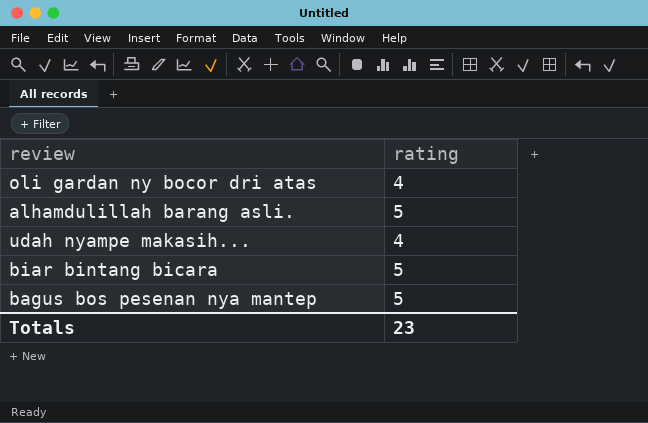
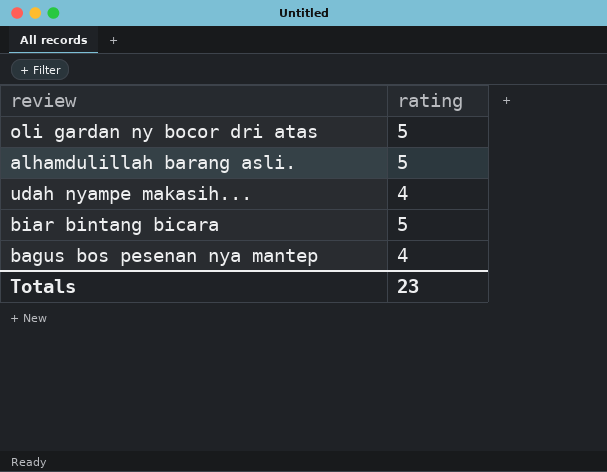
oli gardan ny bocor dri atas | rating: 4 -> 5
bagus bos pesenan nya mantep | rating: 5 -> 4

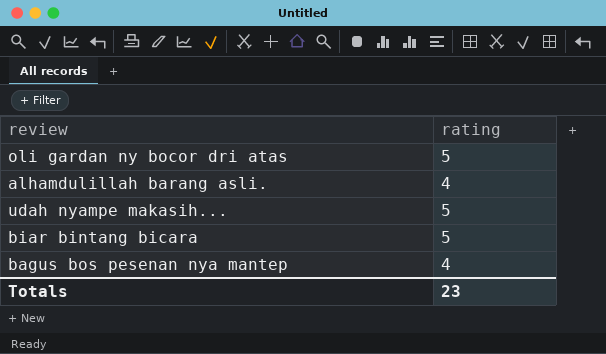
alhamdulillah barang asli. | rating: 5 -> 4
udah nyampe makasih... | rating: 4 -> 5

